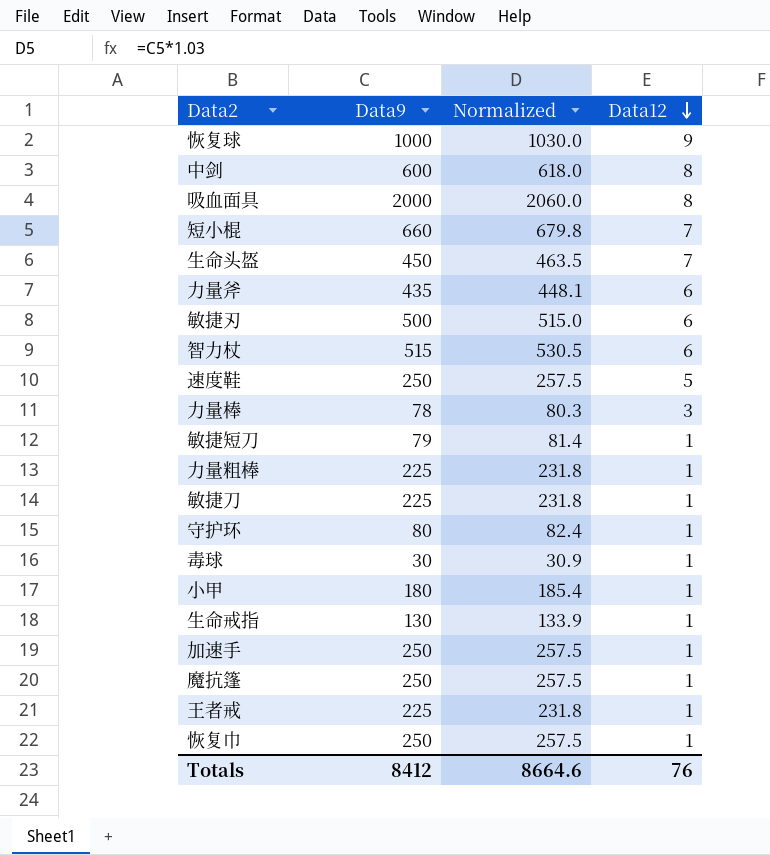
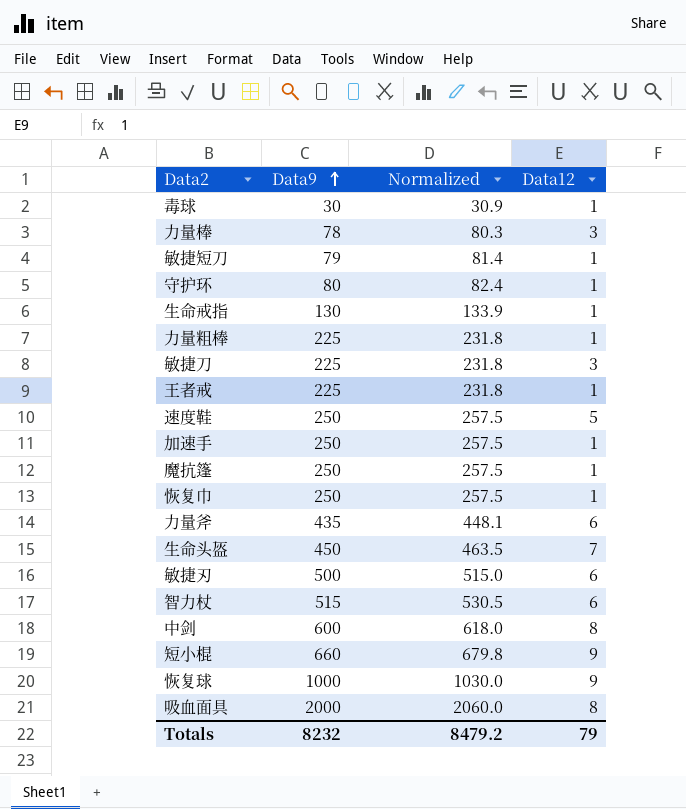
row order: Data12 descending -> Data9 ascending
row 小甲: 180 | 185.4 | 1 -> none
敏捷刀 | Data12: 1 -> 3
短小棍 | Data12: 7 -> 9
Totals | Data9: 8412 -> 8232
Totals | Normalized: 8664.6 -> 8479.2
Totals | Data12: 76 -> 79

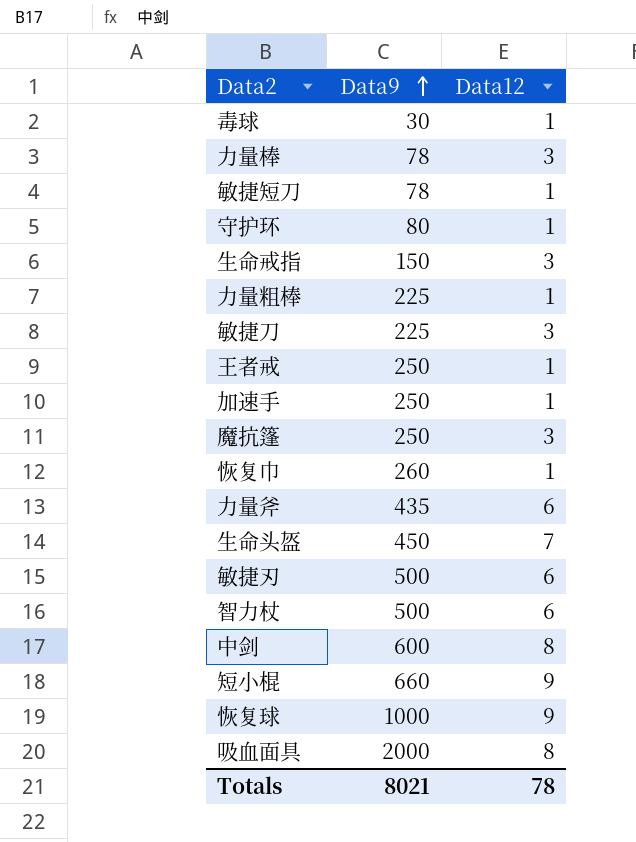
column Normalized | formula: [Data9] * 1.03 -> none
row 速度鞋: 250 | 257.5 | 5 -> none
敏捷短刀 | Data9: 79 -> 78
生命戒指 | Data9: 130 -> 150
生命戒指 | Data12: 1 -> 3
王者戒 | Data9: 225 -> 250
魔抗篷 | Data12: 1 -> 3
恢复巾 | Data9: 250 -> 260
智力杖 | Data9: 515 -> 500
Totals | Data9: 8232 -> 8021
Totals | Data12: 79 -> 78

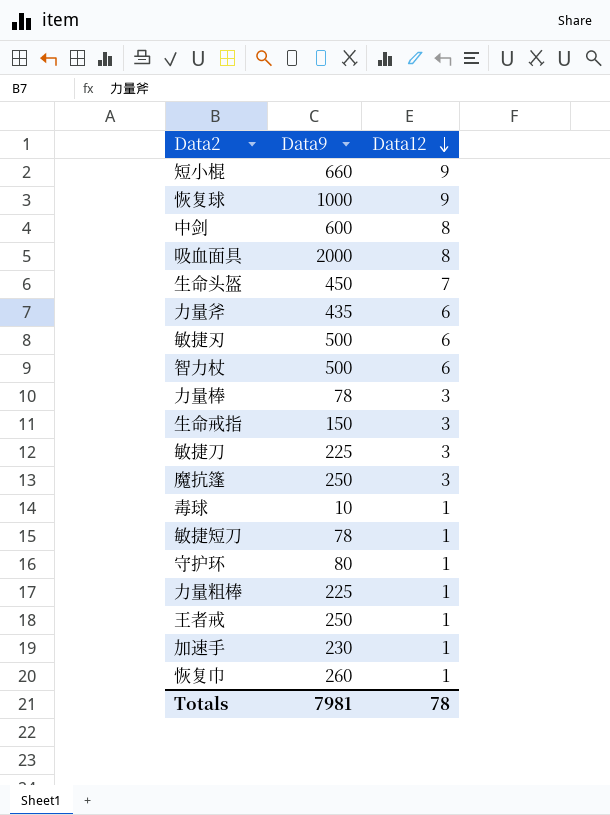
row order: Data9 ascending -> Data12 descending
毒球 | Data9: 30 -> 10
加速手 | Data9: 250 -> 230
Totals | Data9: 8021 -> 7981

